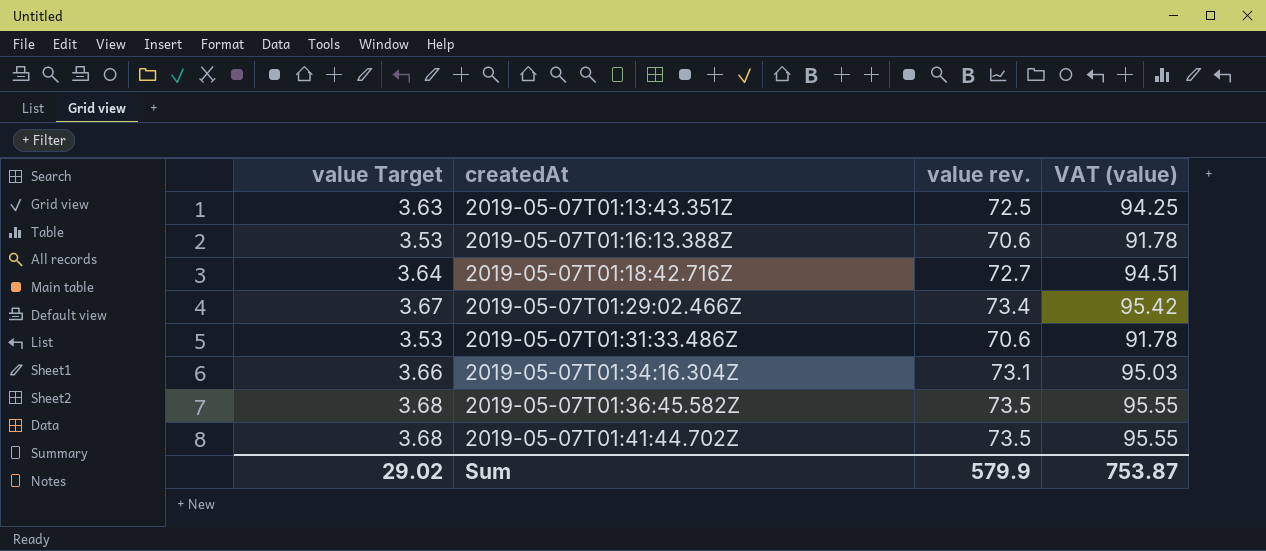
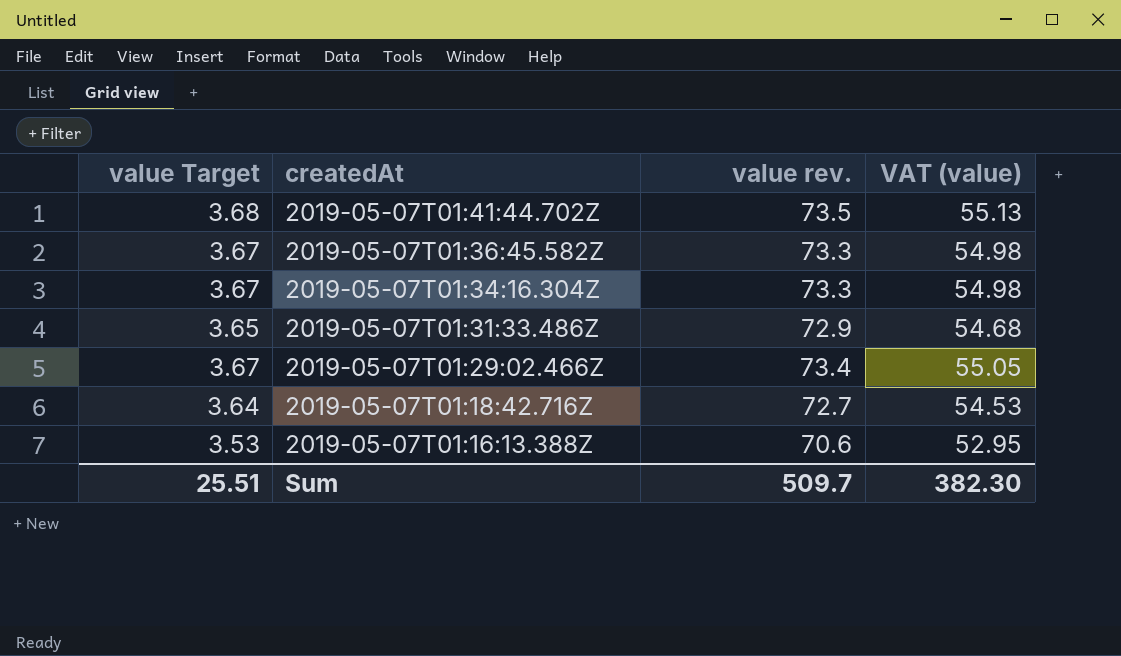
row order: createdAt ascending -> createdAt descending
column VAT (value) | formula: [value rev.] * 1.3 -> [value rev.] * 0.75
row 2019-05-07T01:13:43.351Z: 3.63 | 72.5 | 94.25 -> none
2019-05-07T01:36:45.582Z | value Target: 3.68 -> 3.67
2019-05-07T01:36:45.582Z | value rev.: 73.5 -> 73.3
2019-05-07T01:34:16.304Z | value Target: 3.66 -> 3.67
2019-05-07T01:34:16.304Z | value rev.: 73.1 -> 73.3
2019-05-07T01:31:33.486Z | value Target: 3.53 -> 3.65
2019-05-07T01:31:33.486Z | value rev.: 70.6 -> 72.9
Sum | value Target: 29.02 -> 25.51
Sum | value rev.: 579.9 -> 509.7
Sum | VAT (value): 753.87 -> 382.30

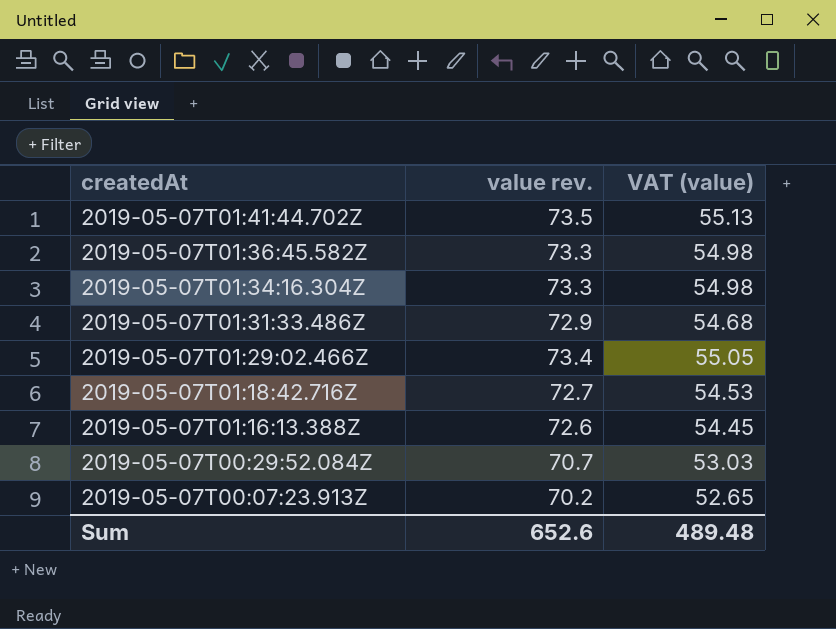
column value Target | formula: [value rev.] * 0.05 -> none
2019-05-07T01:16:13.388Z | value rev.: 70.6 -> 72.6
2019-05-07T01:16:13.388Z | VAT (value): 52.95 -> 54.45
row 2019-05-07T00:29:52.084Z: none -> 70.7 | 53.03
row 2019-05-07T00:07:23.913Z: none -> 70.2 | 52.65
Sum | value rev.: 509.7 -> 652.6
Sum | VAT (value): 382.30 -> 489.48

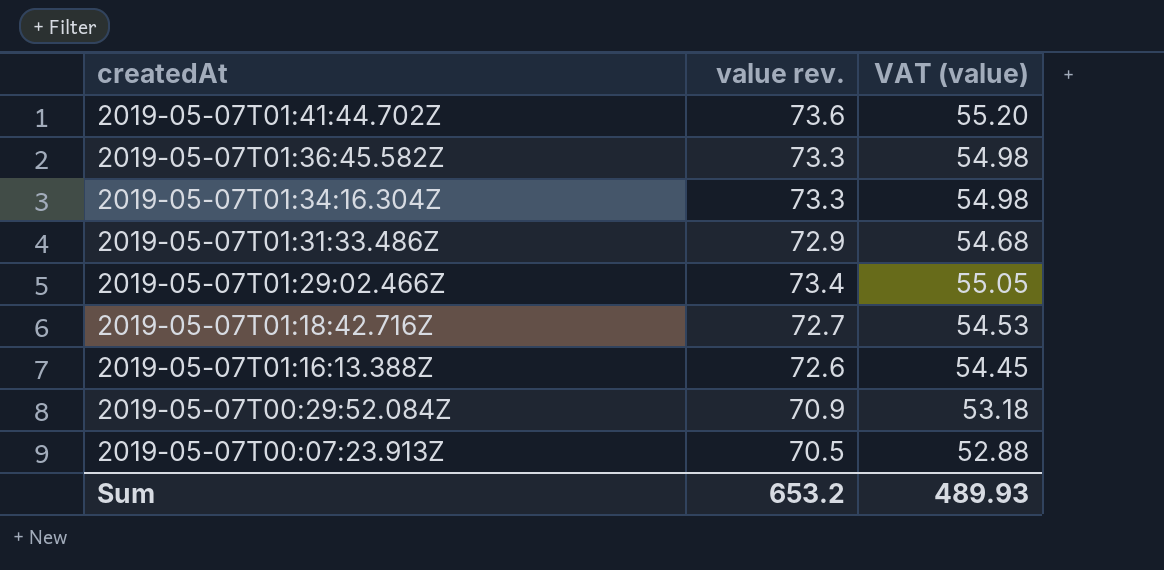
2019-05-07T01:41:44.702Z | value rev.: 73.5 -> 73.6
2019-05-07T01:41:44.702Z | VAT (value): 55.13 -> 55.20
2019-05-07T00:29:52.084Z | value rev.: 70.7 -> 70.9
2019-05-07T00:29:52.084Z | VAT (value): 53.03 -> 53.18
2019-05-07T00:07:23.913Z | value rev.: 70.2 -> 70.5
2019-05-07T00:07:23.913Z | VAT (value): 52.65 -> 52.88
Sum | value rev.: 652.6 -> 653.2
Sum | VAT (value): 489.48 -> 489.93

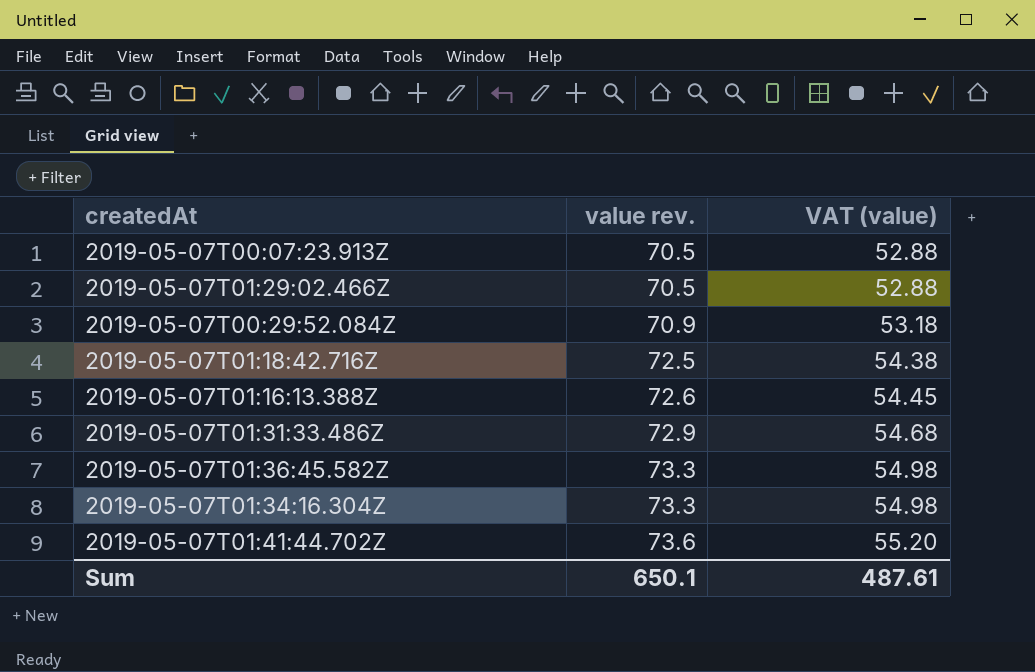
row order: createdAt descending -> value rev. ascending
2019-05-07T01:29:02.466Z | value rev.: 73.4 -> 70.5
2019-05-07T01:29:02.466Z | VAT (value): 55.05 -> 52.88
2019-05-07T01:18:42.716Z | value rev.: 72.7 -> 72.5
2019-05-07T01:18:42.716Z | VAT (value): 54.53 -> 54.38
Sum | value rev.: 653.2 -> 650.1
Sum | VAT (value): 489.93 -> 487.61

